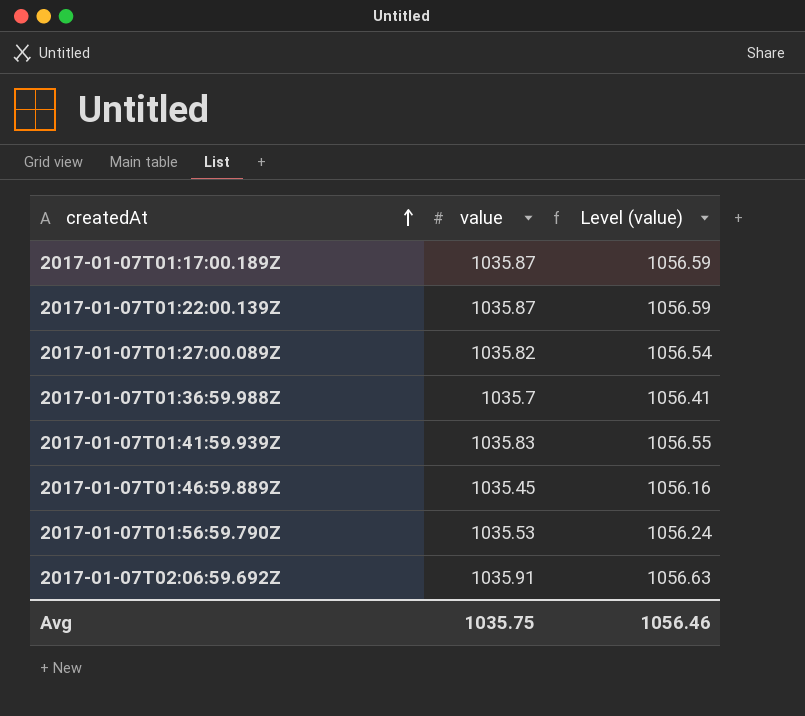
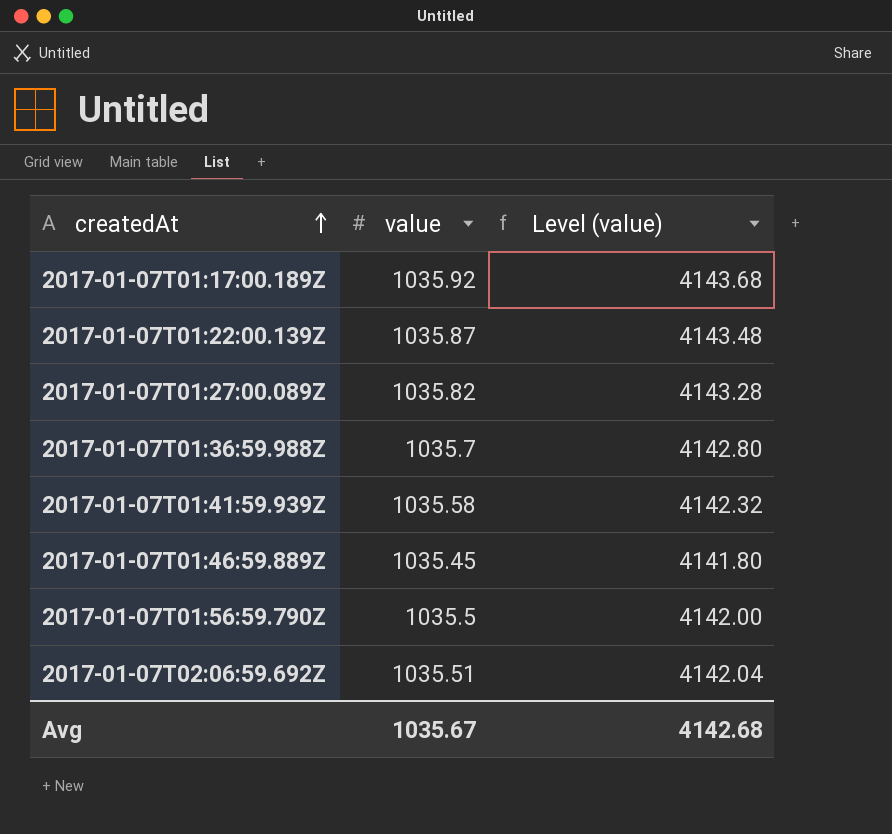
column Level (value) | formula: [value] * 1.02 -> [value] * 4
2017-01-07T01:17:00.189Z | value: 1035.87 -> 1035.92
2017-01-07T01:41:59.939Z | value: 1035.83 -> 1035.58
2017-01-07T01:56:59.790Z | value: 1035.53 -> 1035.5
2017-01-07T02:06:59.692Z | value: 1035.91 -> 1035.51
Avg | value: 1035.75 -> 1035.67
Avg | Level (value): 1056.46 -> 4142.68

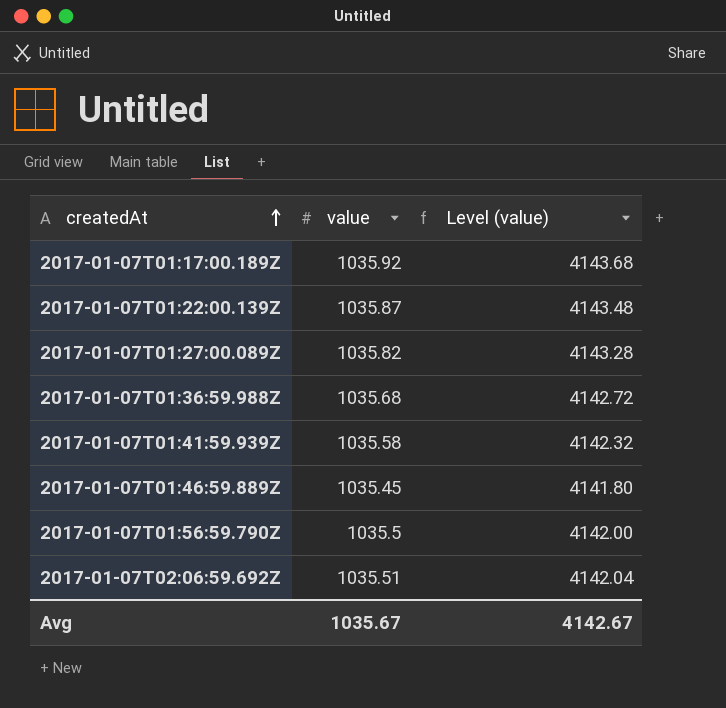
2017-01-07T01:36:59.988Z | value: 1035.7 -> 1035.68
2017-01-07T01:36:59.988Z | Level (value): 4142.80 -> 4142.72
Avg | Level (value): 4142.68 -> 4142.67

